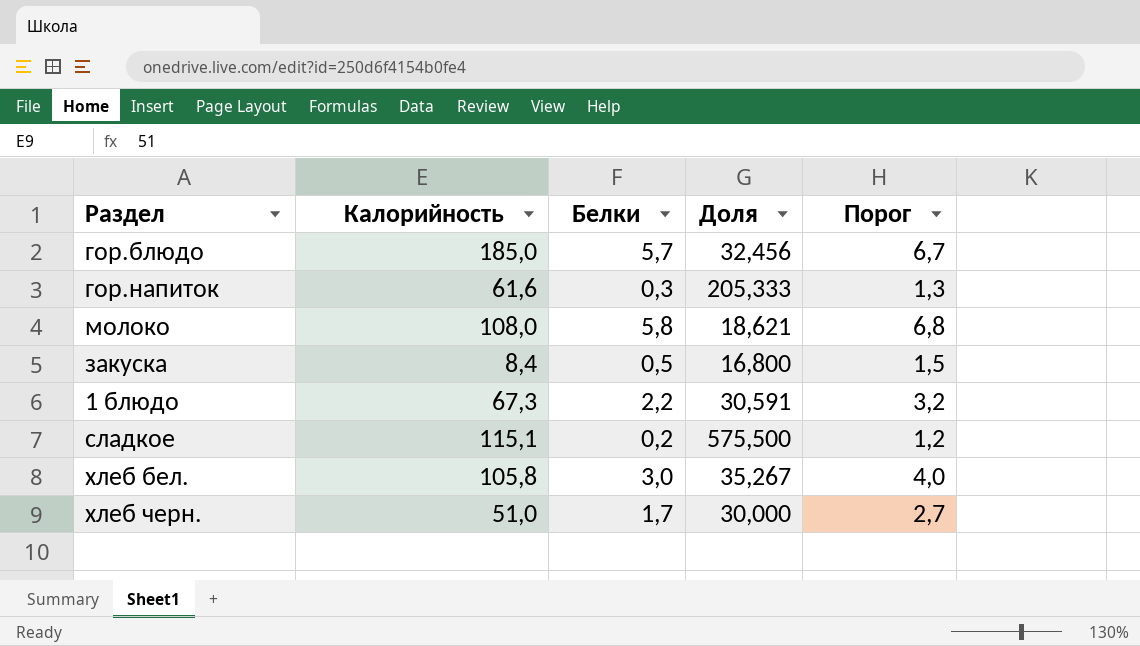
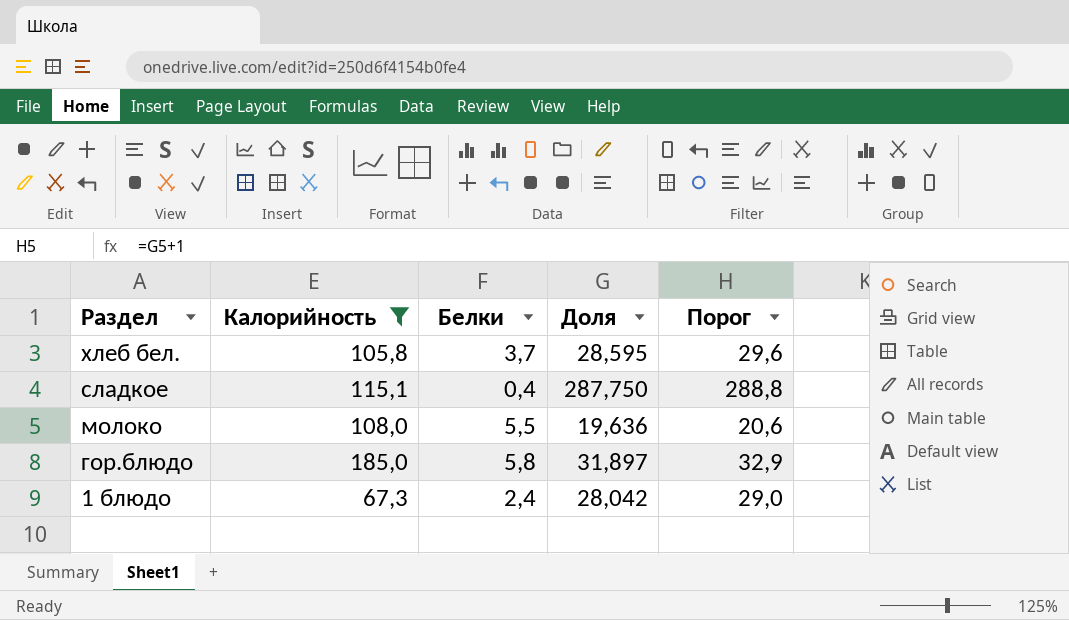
filter: none -> Калорийность >= 67,3
row order: none -> Раздел descending
column Порог | formula: [Белки] + 1 -> [Доля] + 1
хлеб бел. | Белки: 3,0 -> 3,7
хлеб бел. | Доля: 35,267 -> 28,595
сладкое | Белки: 0,2 -> 0,4
сладкое | Доля: 575,500 -> 287,750
молоко | Белки: 5,8 -> 5,5
молоко | Доля: 18,621 -> 19,636
гор.блюдо | Белки: 5,7 -> 5,8
гор.блюдо | Доля: 32,456 -> 31,897
1 блюдо | Белки: 2,2 -> 2,4
1 блюдо | Доля: 30,591 -> 28,042

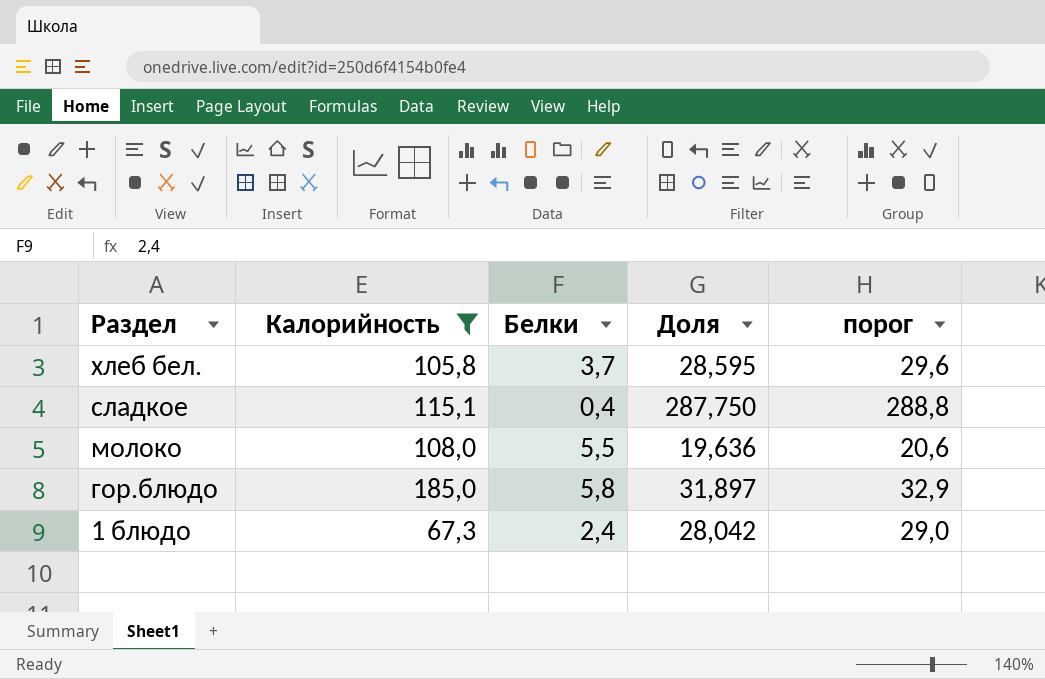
column name: Порог -> порог

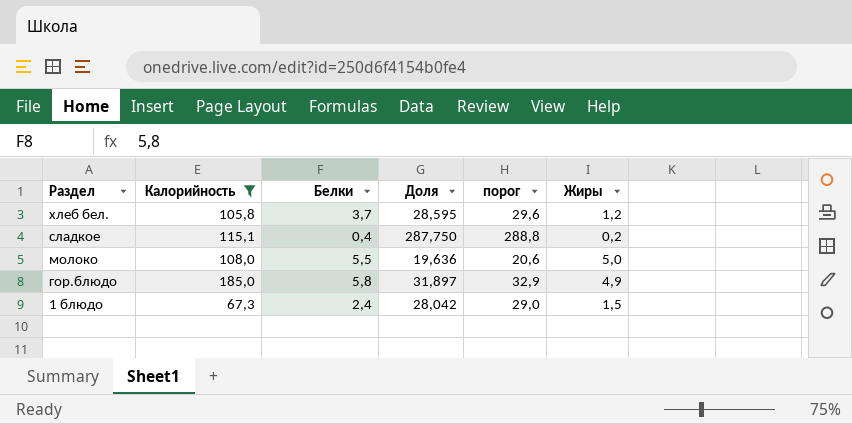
column Жиры | position: none -> 6

